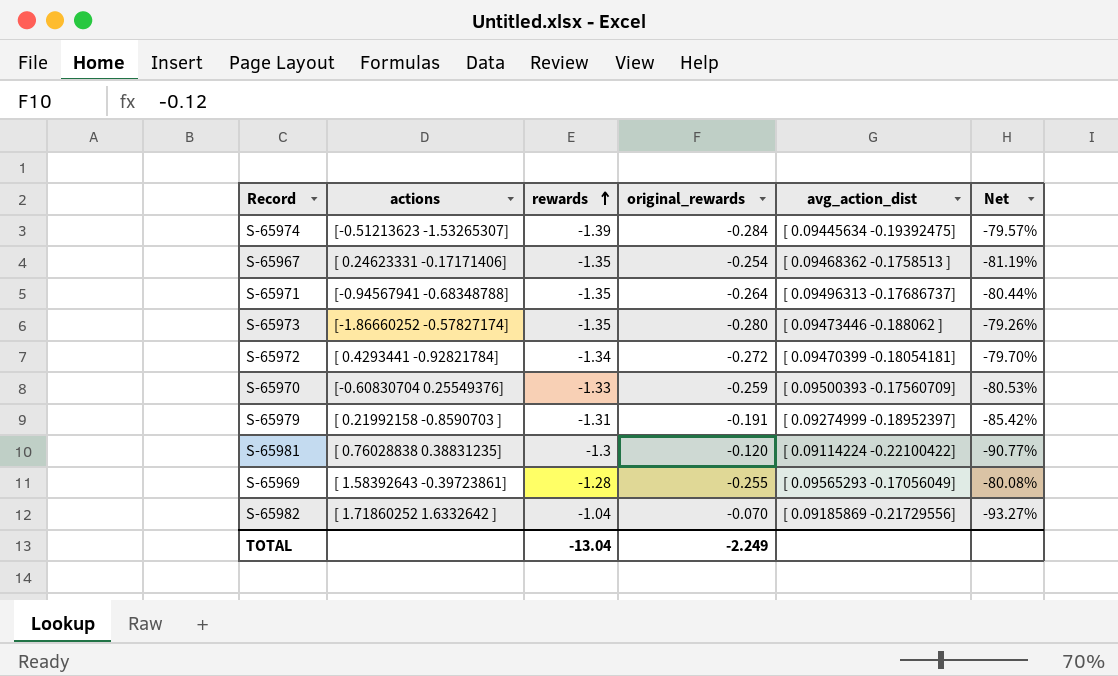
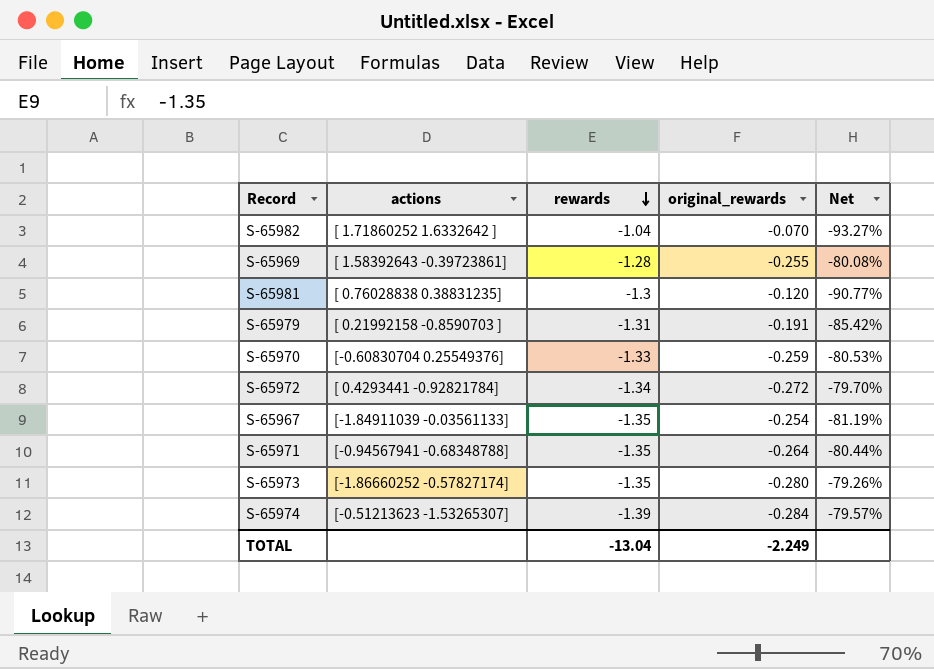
row order: rewards ascending -> rewards descending
column avg_action_dist | position: 5 -> none
S-65967 | actions: [ 0.24623331 -0.17171406] -> [-1.84911039 -0.03561133]

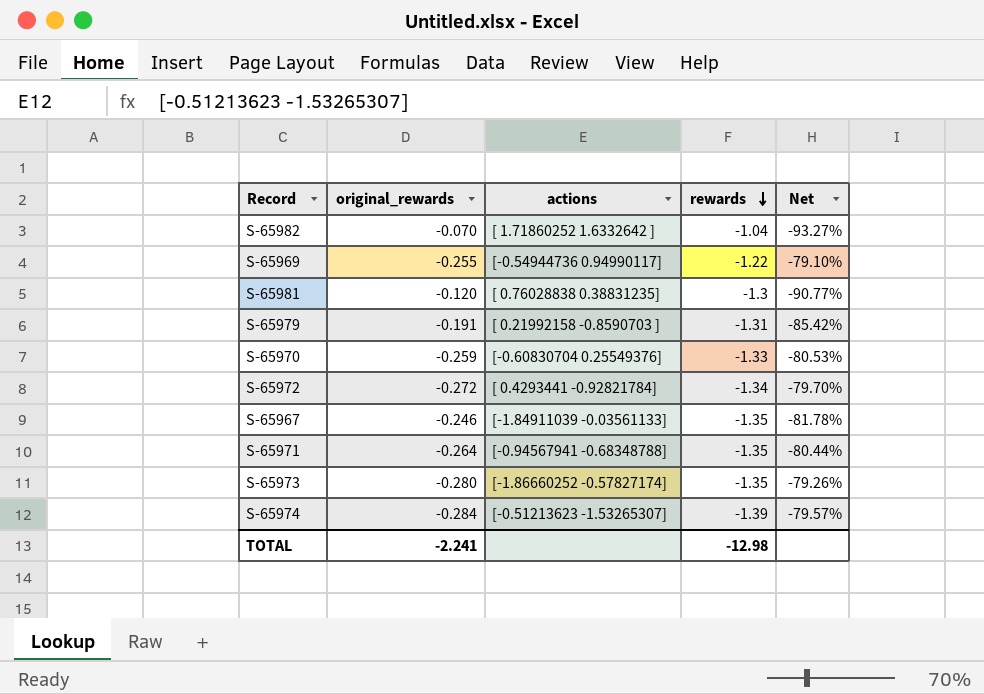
column original_rewards | position: 4 -> 2
S-65969 | actions: [ 1.58392643 -0.39723861] -> [-0.54944736 0.94990117]
S-65969 | rewards: -1.28 -> -1.22
S-65969 | Net: -80.08% -> -79.10%
S-65967 | original_rewards: -0.254 -> -0.246
S-65967 | Net: -81.19% -> -81.78%
TOTAL | original_rewards: -2.249 -> -2.241
TOTAL | rewards: -13.04 -> -12.98

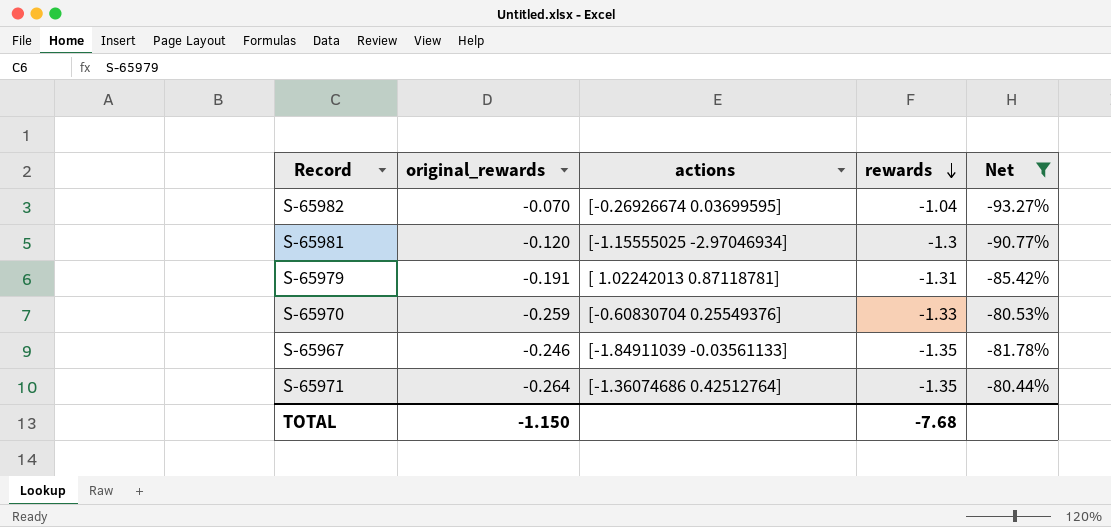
filter: none -> Net <= -80.44%
S-65982 | actions: [ 1.71860252 1.6332642 ] -> [-0.26926674 0.03699595]
S-65981 | actions: [ 0.76028838 0.38831235] -> [-1.15555025 -2.97046934]
S-65979 | actions: [ 0.21992158 -0.8590703 ] -> [ 1.02242013 0.87118781]
S-65971 | actions: [-0.94567941 -0.68348788] -> [-1.36074686 0.42512764]
TOTAL | original_rewards: -2.241 -> -1.150
TOTAL | rewards: -12.98 -> -7.68

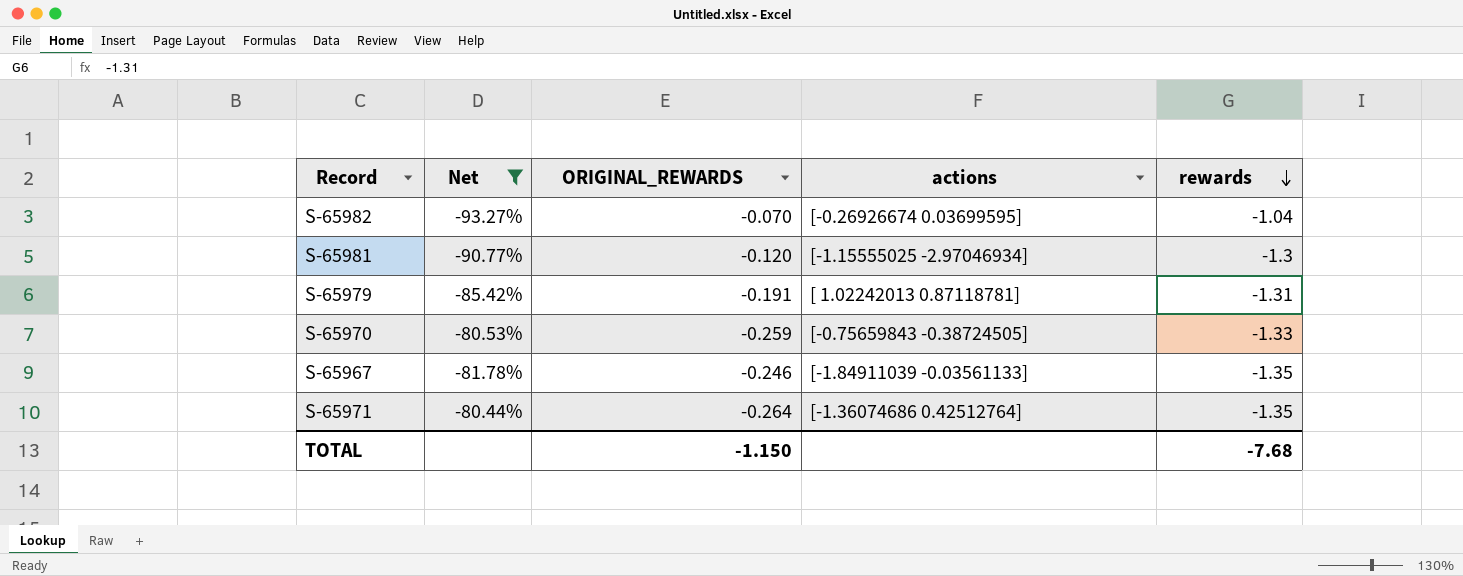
column Net | position: 5 -> 2
column name: original_rewards -> ORIGINAL_REWARDS
S-65970 | actions: [-0.60830704 0.25549376] -> [-0.75659843 -0.38724505]

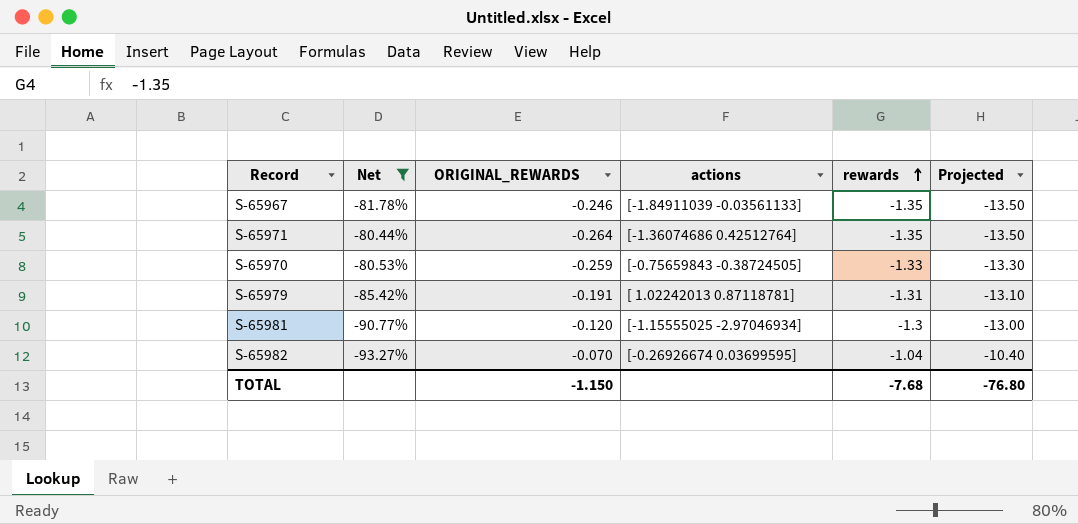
row order: rewards descending -> rewards ascending
column Projected | formula: none -> [rewards] * 10

